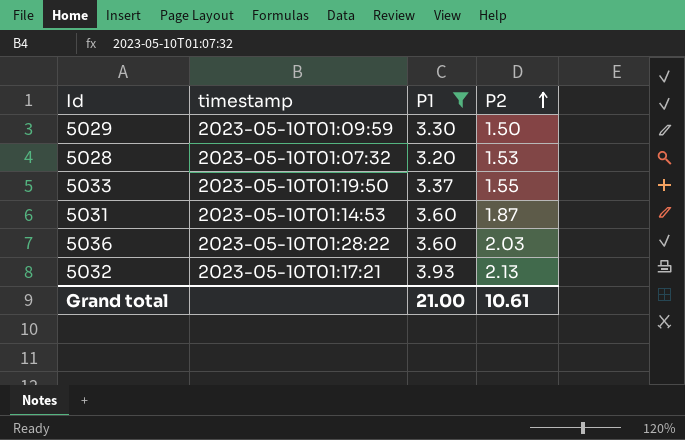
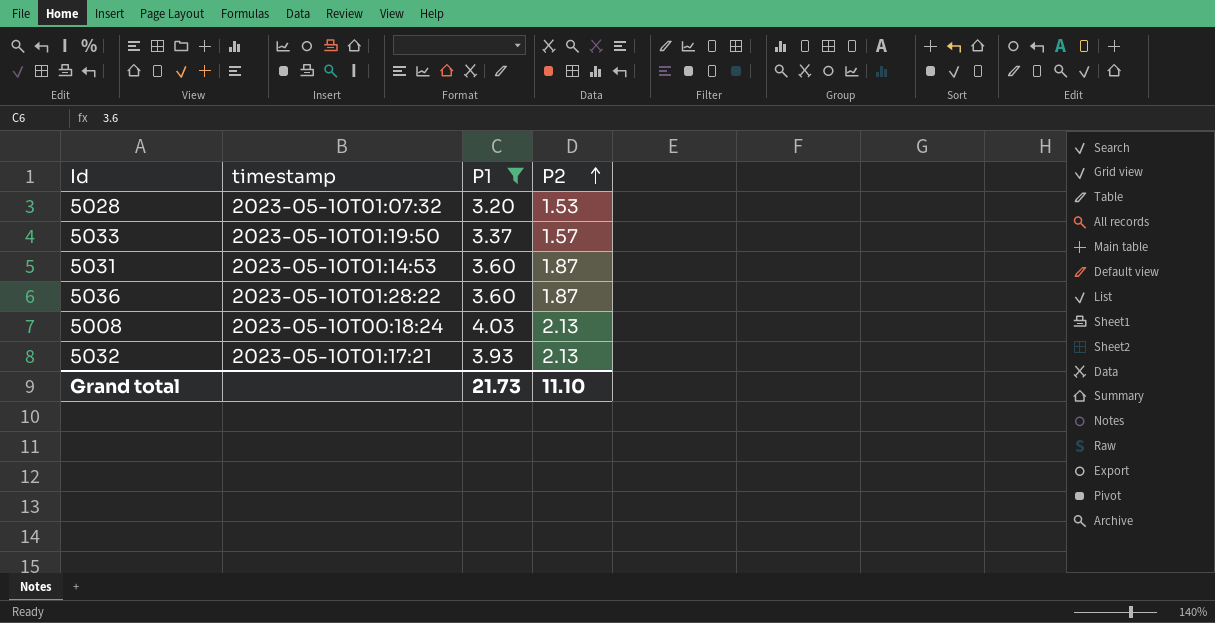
row 5029: 2023-05-10T01:09:59 | 3.30 | 1.50 -> none
5033 | P2: 1.55 -> 1.57
5036 | P2: 2.03 -> 1.87
row 5008: none -> 2023-05-10T00:18:24 | 4.03 | 2.13
Grand total | P1: 21.00 -> 21.73
Grand total | P2: 10.61 -> 11.10

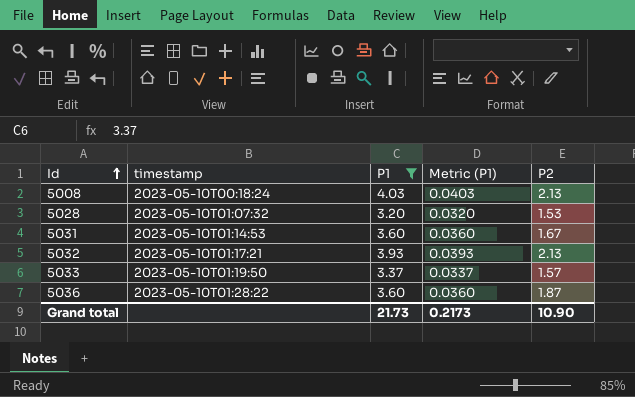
row order: P2 ascending -> Id ascending
column Metric (P1) | formula: none -> [P1] * 0.01
5031 | P2: 1.87 -> 1.67
Grand total | P2: 11.10 -> 10.90

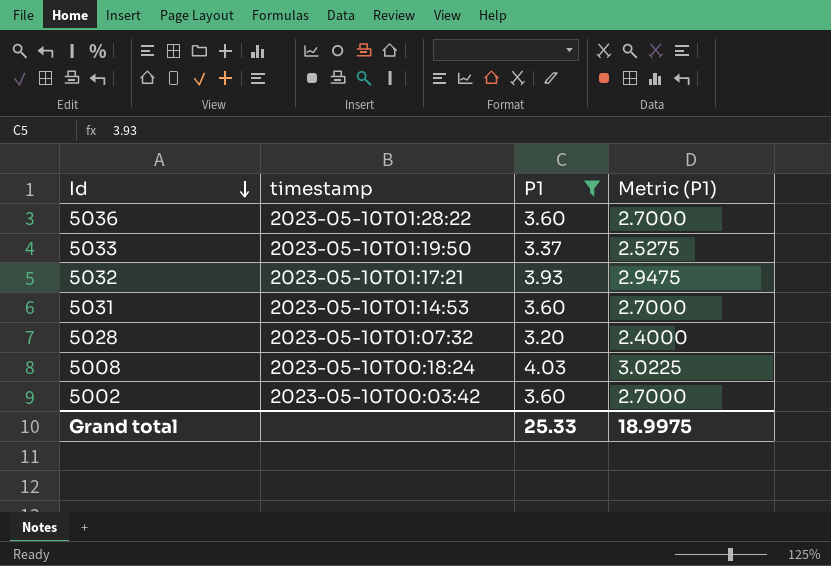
row order: Id ascending -> Id descending
column P2 | position: 5 -> none
column Metric (P1) | formula: [P1] * 0.01 -> [P1] * 0.75
row 5002: none -> 2023-05-10T00:03:42 | 3.60 | 2.7000
Grand total | P1: 21.73 -> 25.33
Grand total | Metric (P1): 0.2173 -> 18.9975

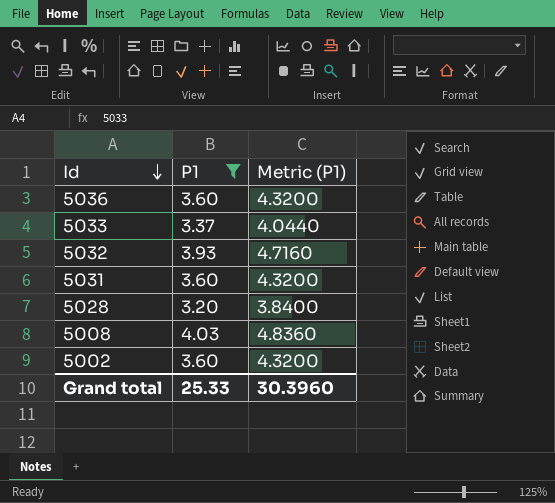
column timestamp | position: 2 -> none
column Metric (P1) | formula: [P1] * 0.75 -> [P1] * 1.2
Grand total | Metric (P1): 18.9975 -> 30.3960

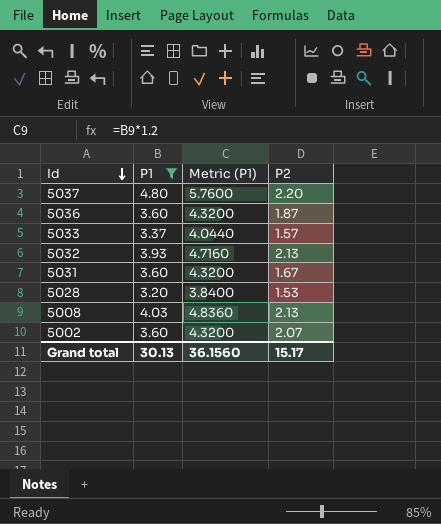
column P2 | position: none -> 4
row 5037: none -> 4.80 | 5.7600 | 2.20
Grand total | P1: 25.33 -> 30.13
Grand total | Metric (P1): 30.3960 -> 36.1560

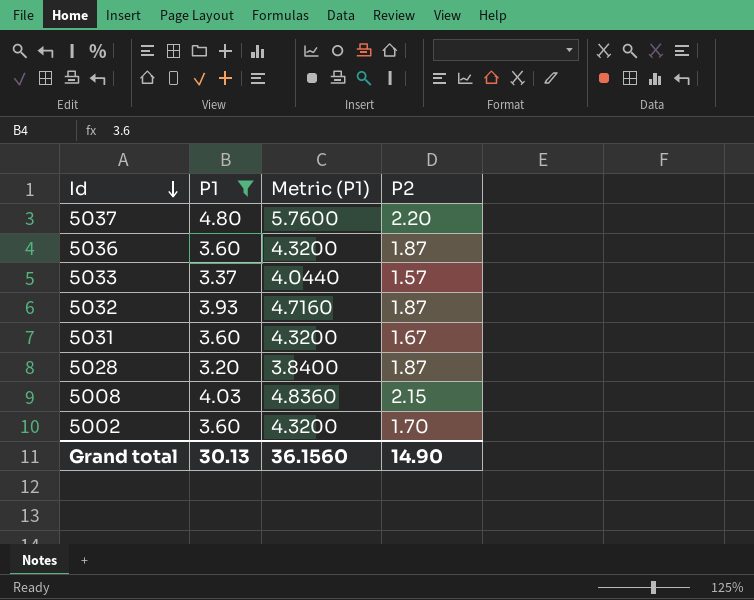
5032 | P2: 2.13 -> 1.87
5028 | P2: 1.53 -> 1.87
5008 | P2: 2.13 -> 2.15
5002 | P2: 2.07 -> 1.70
Grand total | P2: 15.17 -> 14.90

